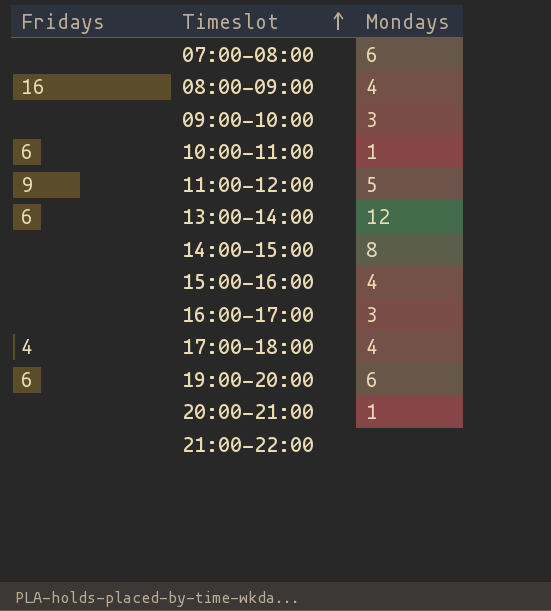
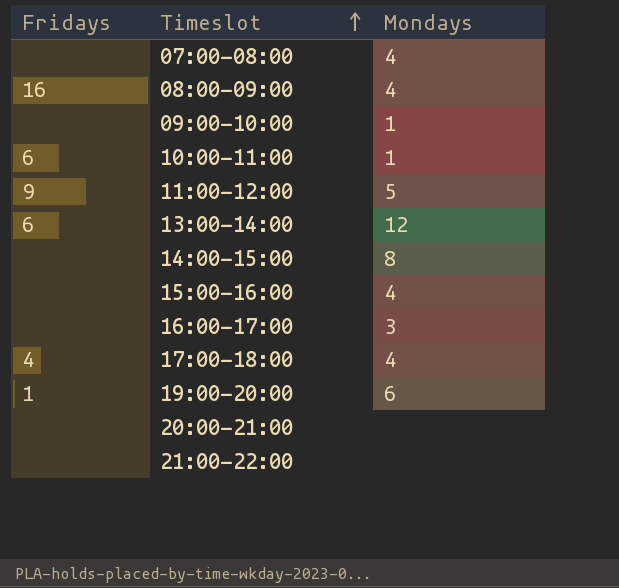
07:00-08:00 | Mondays: 6 -> 4
09:00-10:00 | Mondays: 3 -> 1
19:00-20:00 | Fridays: 6 -> 1
20:00-21:00 | Mondays: 1 -> none

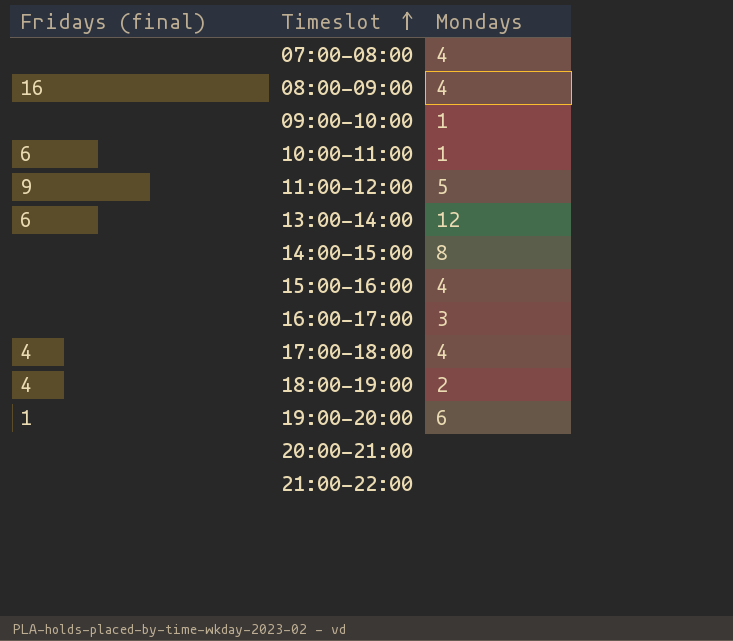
column name: Fridays -> Fridays (final)
row 18:00-19:00: none -> 4 | 2

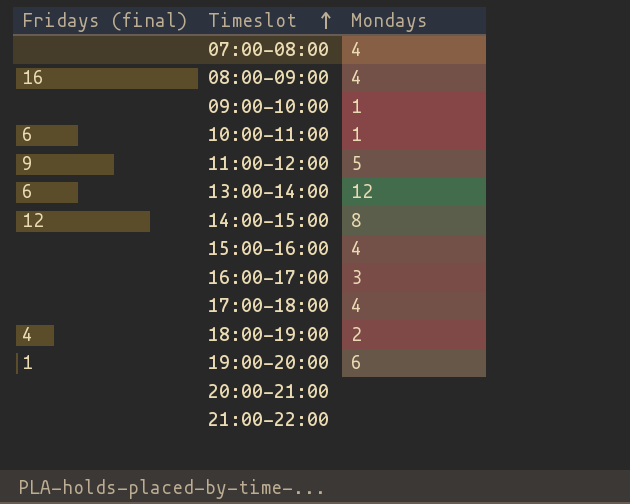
14:00-15:00 | Fridays (final): none -> 12
17:00-18:00 | Fridays (final): 4 -> none

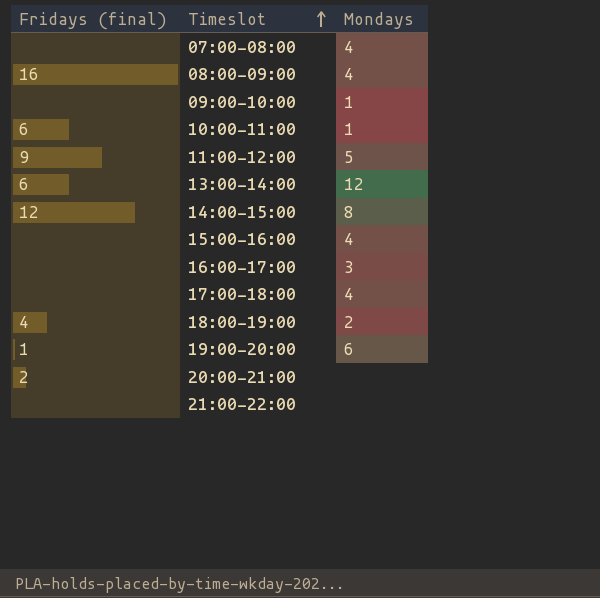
20:00-21:00 | Fridays (final): none -> 2

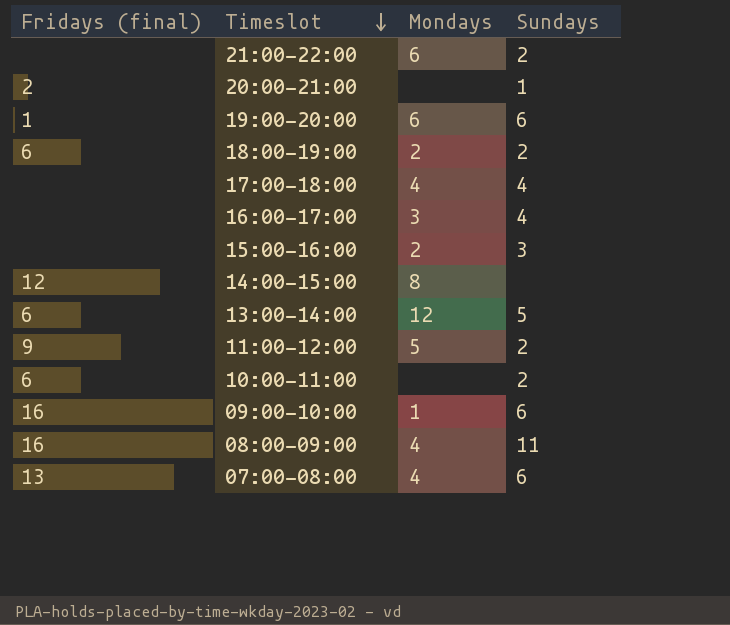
row order: Timeslot ascending -> Timeslot descending
column Sundays | position: none -> 4
21:00-22:00 | Mondays: none -> 6
18:00-19:00 | Fridays (final): 4 -> 6
15:00-16:00 | Mondays: 4 -> 2
10:00-11:00 | Mondays: 1 -> none
09:00-10:00 | Fridays (final): none -> 16
07:00-08:00 | Fridays (final): none -> 13

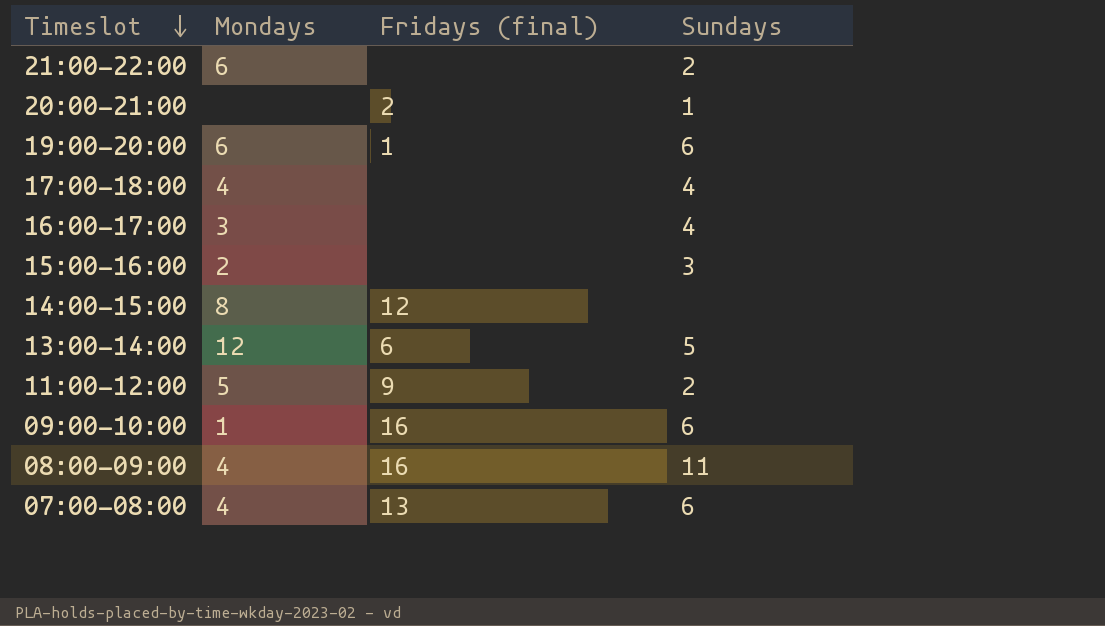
column Fridays (final) | position: 1 -> 3
row 18:00-19:00: 6 | 2 | 2 -> none
row 10:00-11:00: 6 | none | 2 -> none

